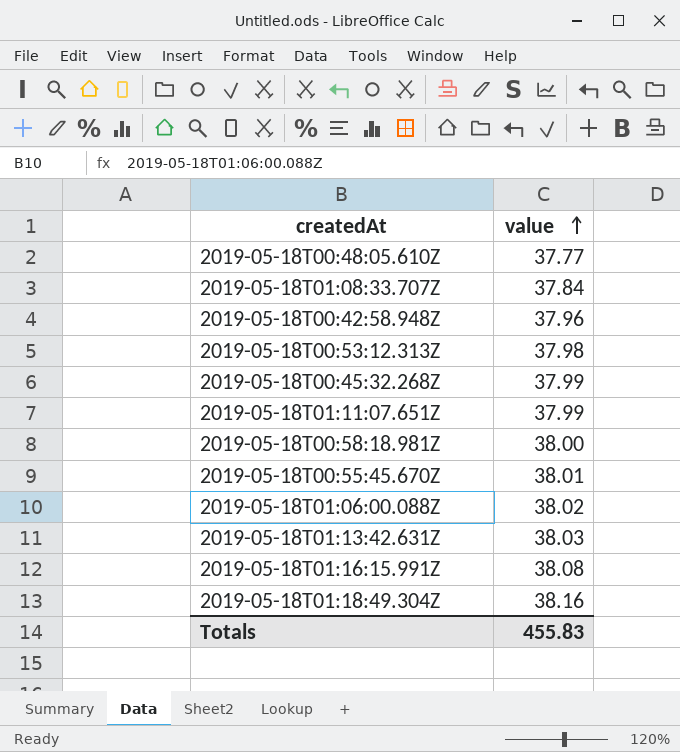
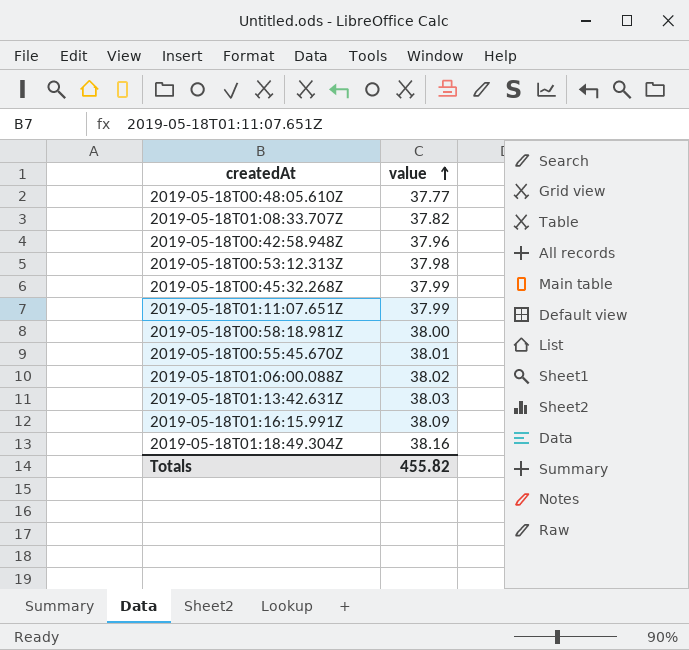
2019-05-18T01:08:33.707Z | value: 37.84 -> 37.82
2019-05-18T01:16:15.991Z | value: 38.08 -> 38.09
Totals | value: 455.83 -> 455.82

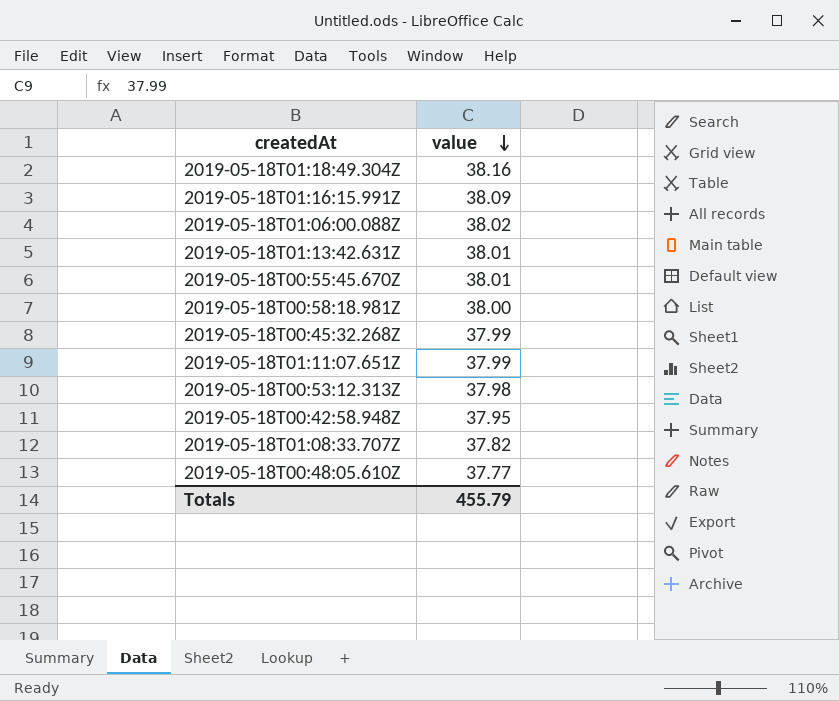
row order: value ascending -> value descending
2019-05-18T01:13:42.631Z | value: 38.03 -> 38.01
2019-05-18T00:42:58.948Z | value: 37.96 -> 37.95
Totals | value: 455.82 -> 455.79

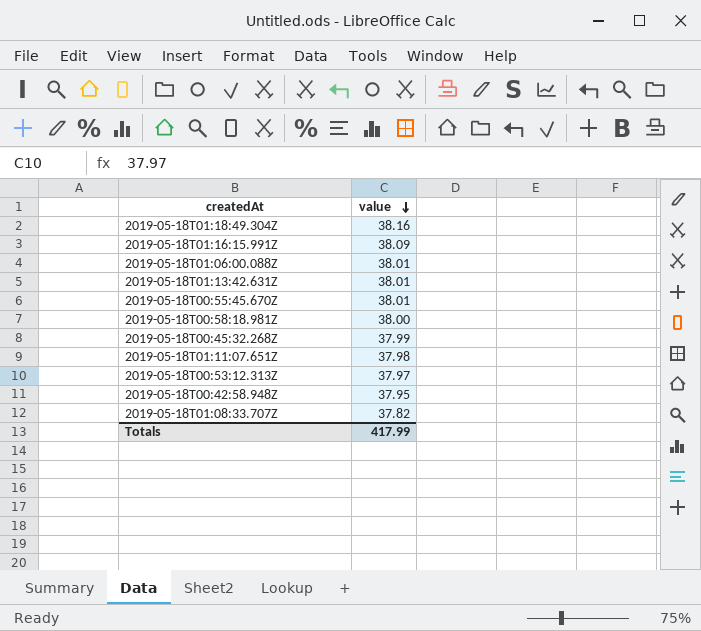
row 2019-05-18T00:48:05.610Z: 37.77 -> none
2019-05-18T01:06:00.088Z | value: 38.02 -> 38.01
2019-05-18T01:11:07.651Z | value: 37.99 -> 37.98
2019-05-18T00:53:12.313Z | value: 37.98 -> 37.97
Totals | value: 455.79 -> 417.99

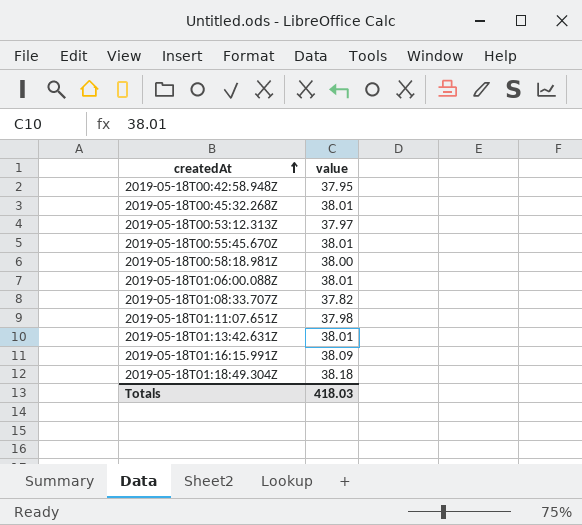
row order: value descending -> createdAt ascending
2019-05-18T00:45:32.268Z | value: 37.99 -> 38.01
2019-05-18T01:18:49.304Z | value: 38.16 -> 38.18
Totals | value: 417.99 -> 418.03

